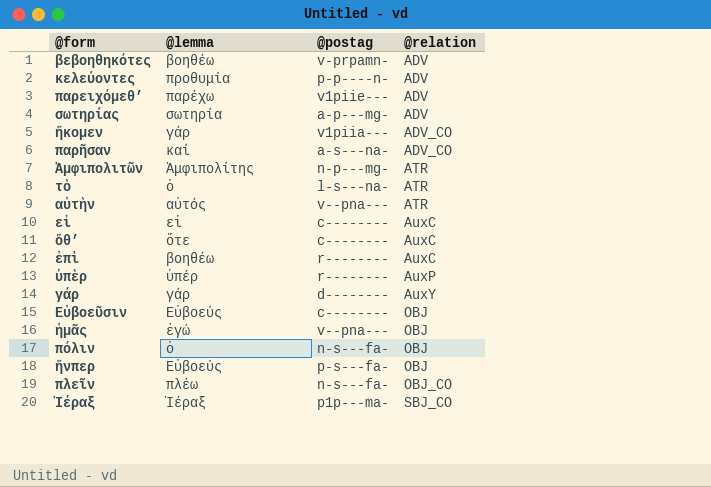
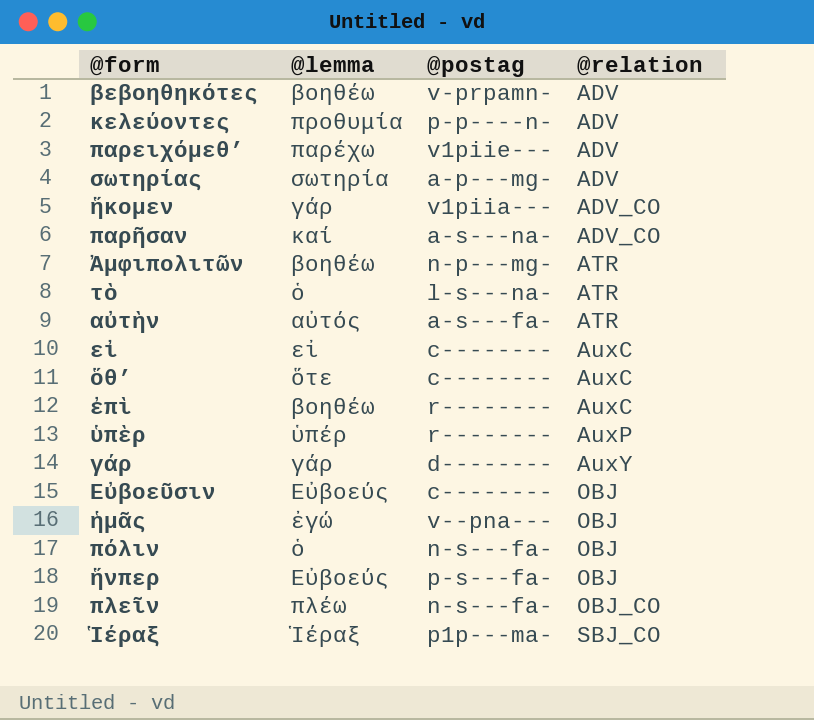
Ἀμφιπολιτῶν | @lemma: Ἀμφιπολίτης -> βοηθέω
αὐτὴν | @postag: v--pna--- -> a-s---fa-

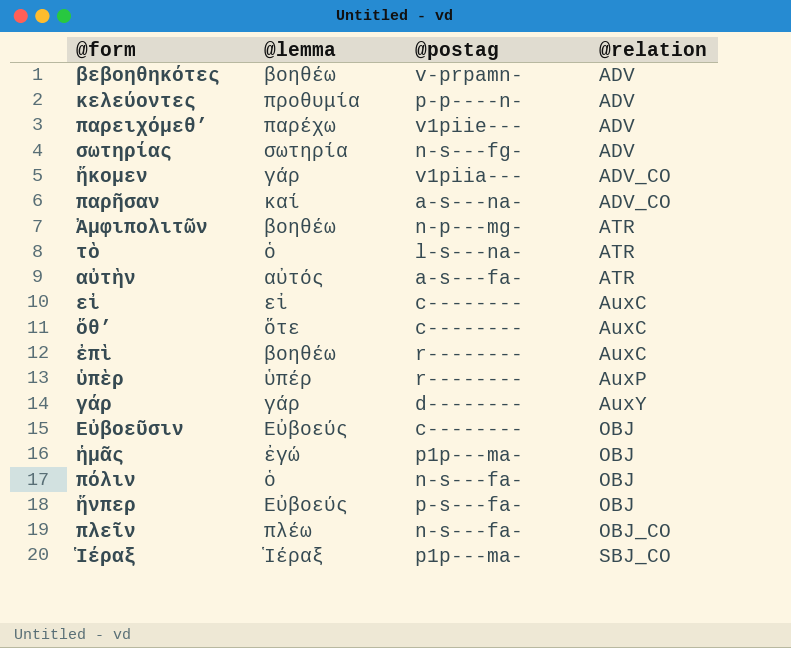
σωτηρίας | @postag: a-p---mg- -> n-s---fg-
ἡμᾶς | @postag: v--pna--- -> p1p---ma-

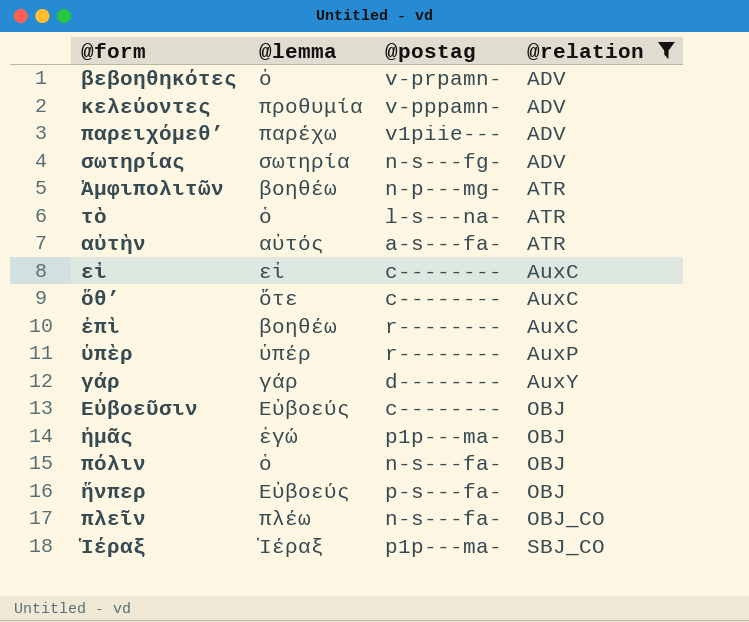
filter: none -> @relation != ADV_CO
βεβοηθηκότες | @lemma: βοηθέω -> ὁ
κελεύοντες | @postag: p-p----n- -> v-pppamn-

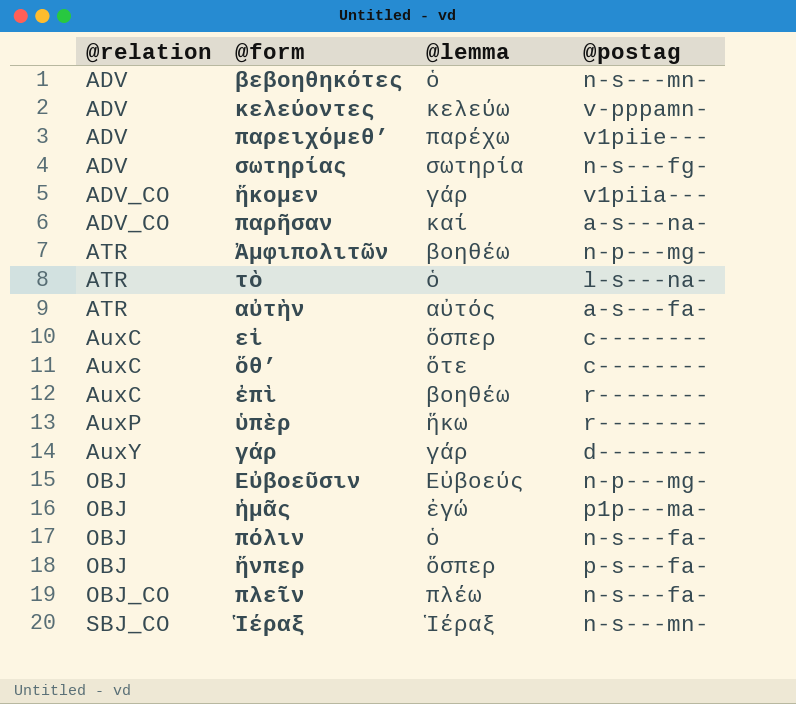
filter: @relation != ADV_CO -> none
column @relation | position: 4 -> 1
βεβοηθηκότες | @postag: v-prpamn- -> n-s---mn-
κελεύοντες | @lemma: προθυμία -> κελεύω
εἰ | @lemma: εἰ -> ὅσπερ
ὑπὲρ | @lemma: ὑπέρ -> ἥκω
Εὐβοεῦσιν | @postag: c-------- -> n-p---mg-
ἥνπερ | @lemma: Εὐβοεύς -> ὅσπερ
Ἱέραξ | @postag: p1p---ma- -> n-s---mn-

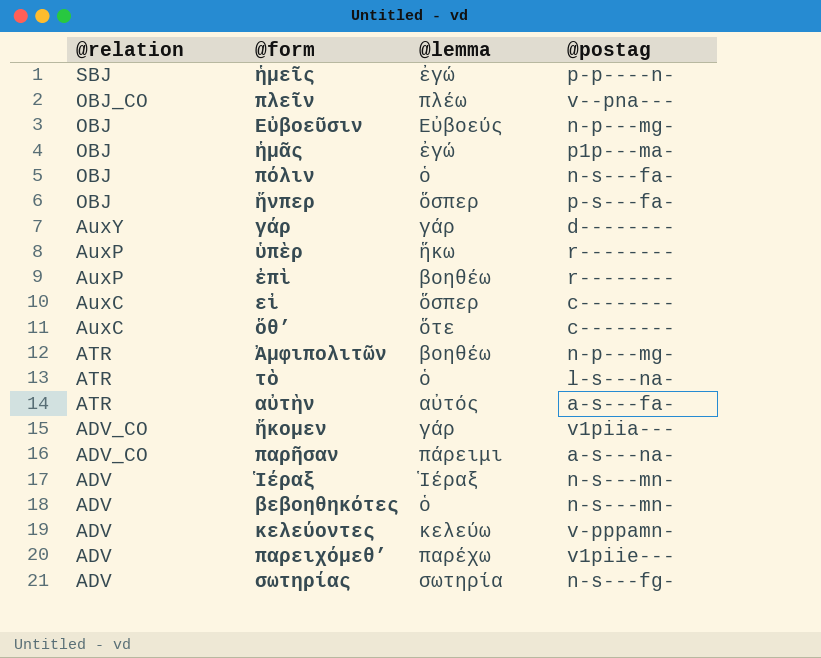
row order: @relation ascending -> @relation descending
row ἡμεῖς: none -> SBJ | ἐγώ | p-p----n-
πλεῖν | @postag: n-s---fa- -> v--pna---
ἐπὶ | @relation: AuxC -> AuxP
παρῆσαν | @lemma: καί -> πάρειμι
Ἱέραξ | @relation: SBJ_CO -> ADV

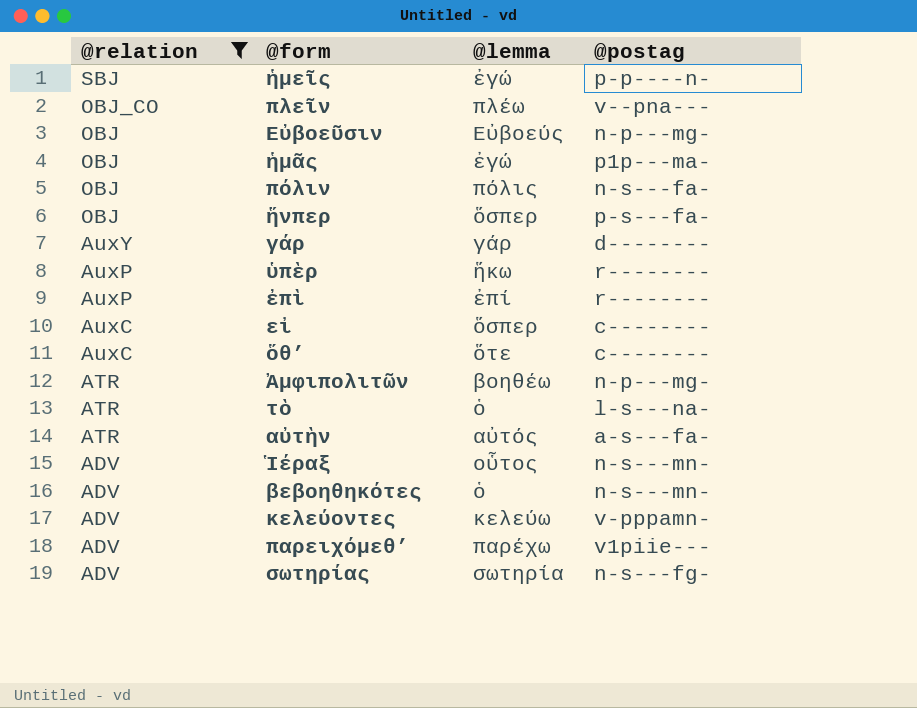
filter: none -> @relation != ADV_CO
πόλιν | @lemma: ὁ -> πόλις
ἐπὶ | @lemma: βοηθέω -> ἐπί
Ἱέραξ | @lemma: Ἱέραξ -> οὗτος

